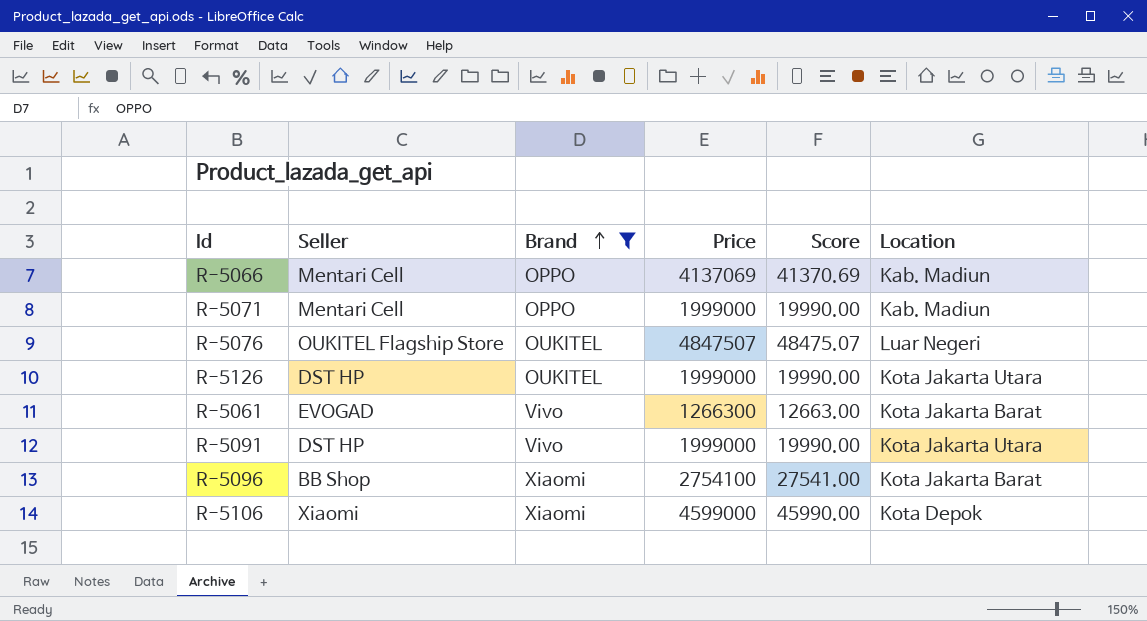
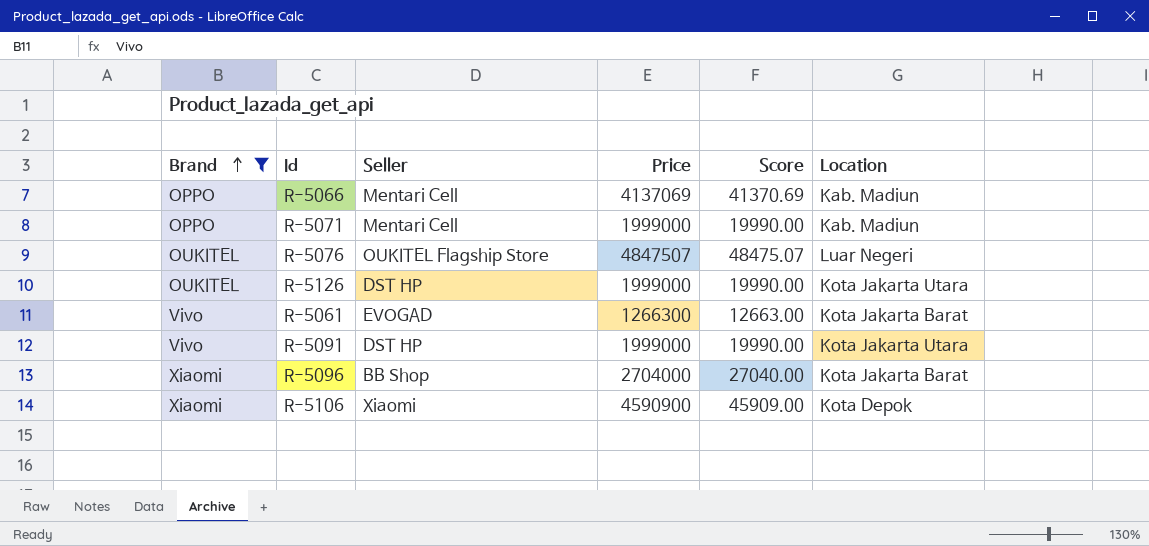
column Brand | position: 3 -> 1
R-5096 | Price: 2754100 -> 2704000
R-5096 | Score: 27541.00 -> 27040.00
R-5106 | Price: 4599000 -> 4590900
R-5106 | Score: 45990.00 -> 45909.00

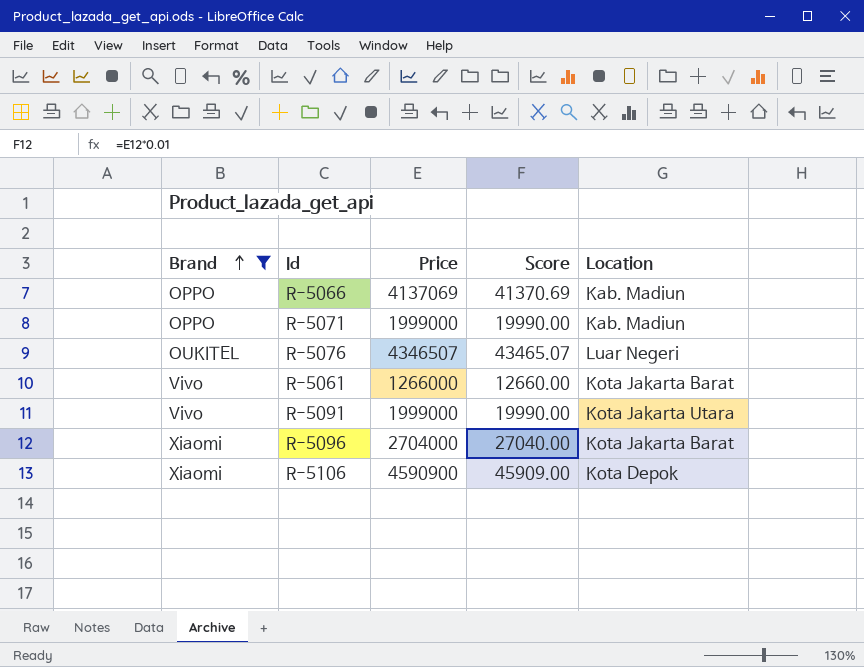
column Seller | position: 3 -> none
row R-5126: OUKITEL | DST HP | 1999000 | 19990.00 | Kota Jakarta Utara -> none
R-5076 | Price: 4847507 -> 4346507
R-5076 | Score: 48475.07 -> 43465.07
R-5061 | Price: 1266300 -> 1266000
R-5061 | Score: 12663.00 -> 12660.00

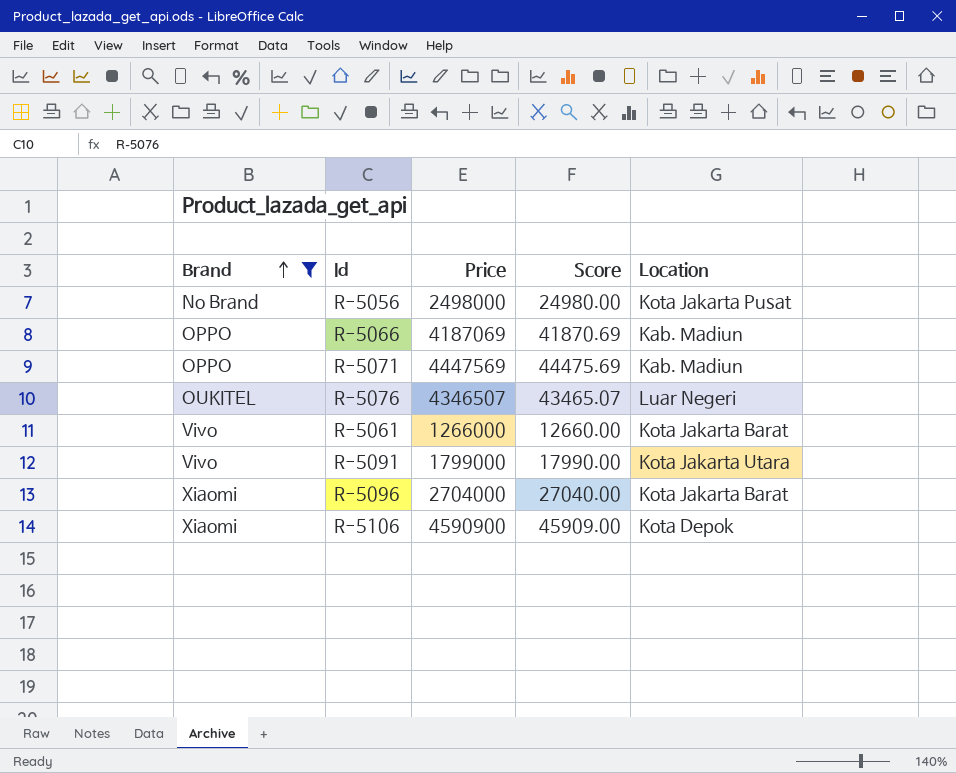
row R-5056: none -> No Brand | 2498000 | 24980.00 | Kota Jakarta Pusat
R-5066 | Price: 4137069 -> 4187069
R-5066 | Score: 41370.69 -> 41870.69
R-5071 | Price: 1999000 -> 4447569
R-5071 | Score: 19990.00 -> 44475.69
R-5091 | Price: 1999000 -> 1799000
R-5091 | Score: 19990.00 -> 17990.00

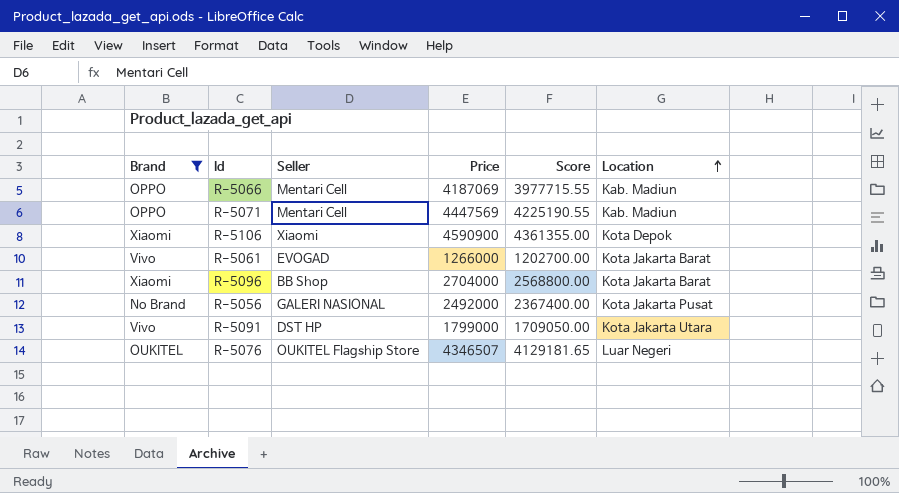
row order: Brand ascending -> Location ascending
column Seller | position: none -> 3
column Score | formula: [Price] * 0.01 -> [Price] * 0.95
R-5056 | Price: 2498000 -> 2492000

